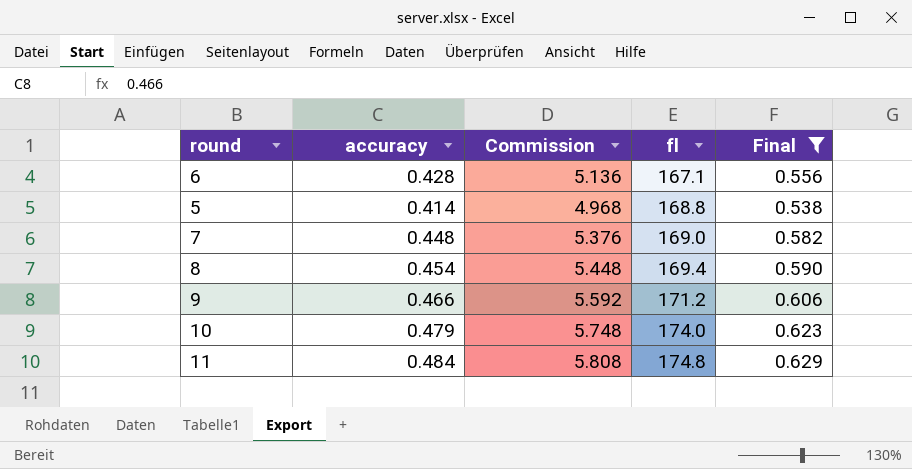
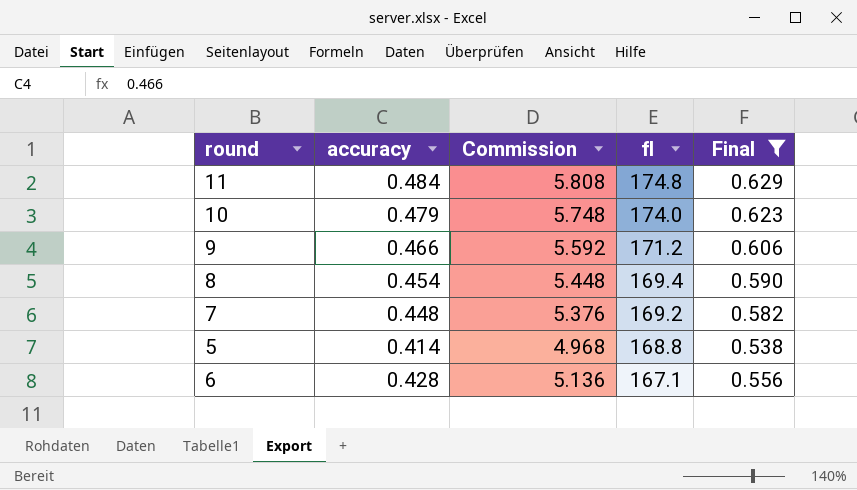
row order: fl ascending -> fl descending
7 | fl: 169.0 -> 169.2

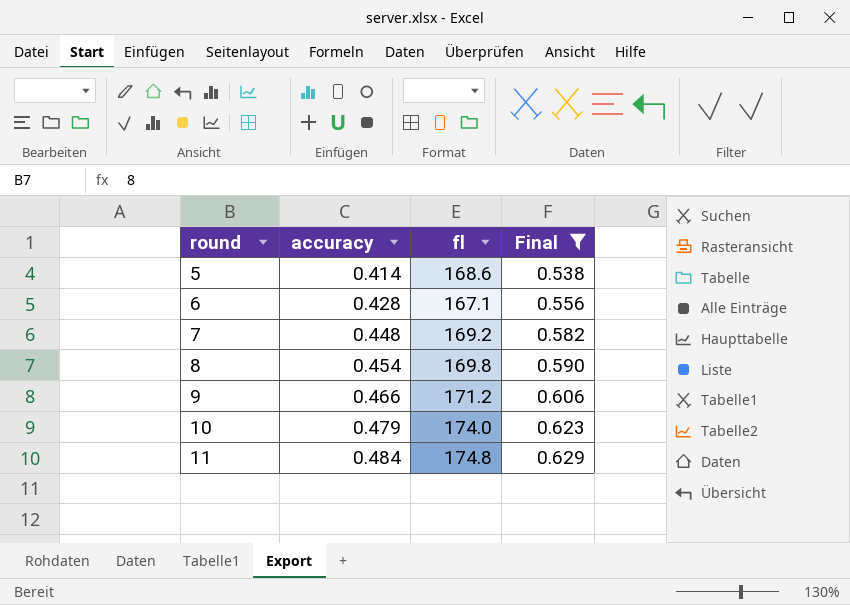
row order: fl descending -> round ascending
column Commission | formula: [accuracy] * 12 -> none
5 | fl: 168.8 -> 168.6
8 | fl: 169.4 -> 169.8

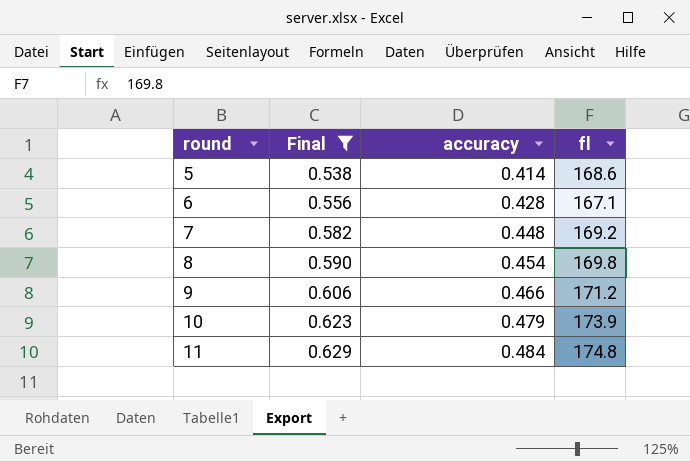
column Final | position: 4 -> 2
10 | fl: 174.0 -> 173.9

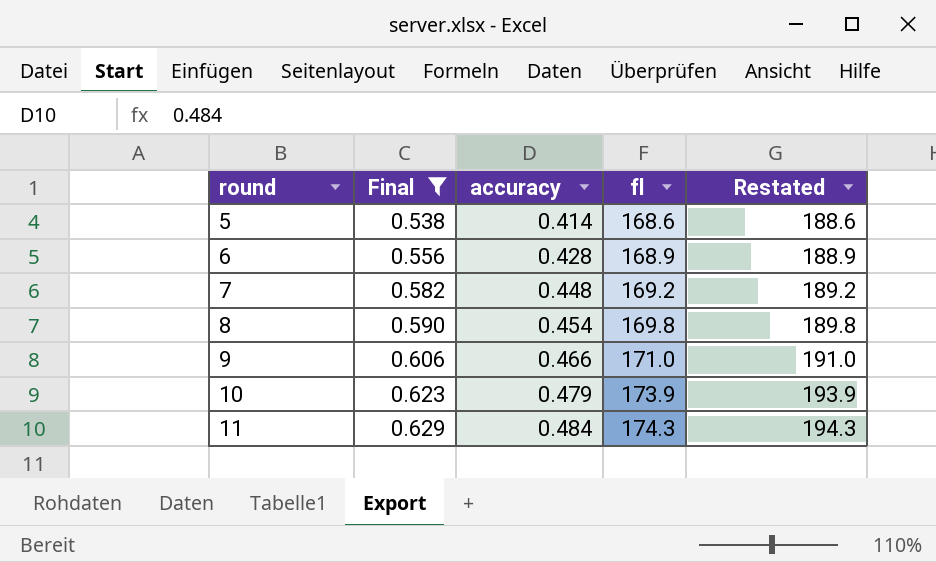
column Restated | formula: none -> [fl] + 20
6 | fl: 167.1 -> 168.9
9 | fl: 171.2 -> 171.0
11 | fl: 174.8 -> 174.3

